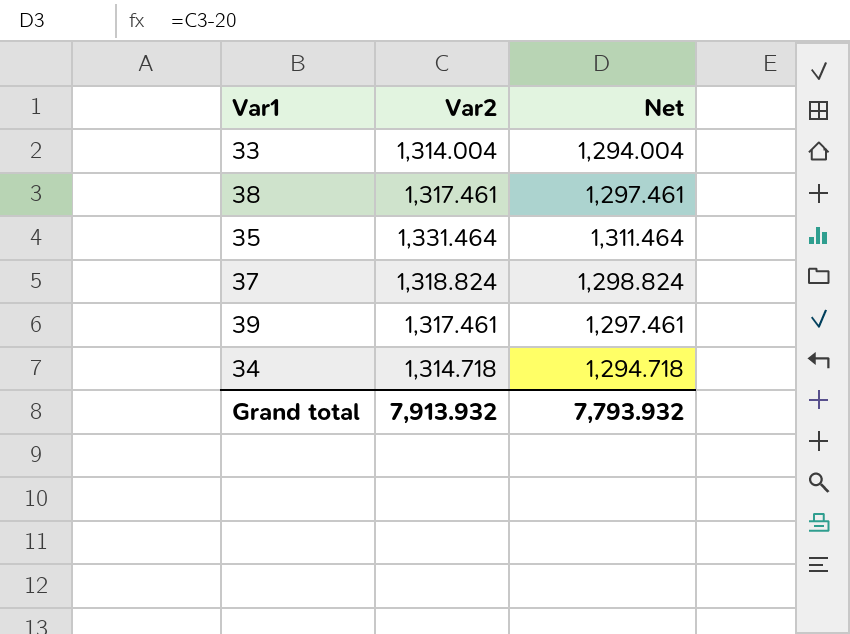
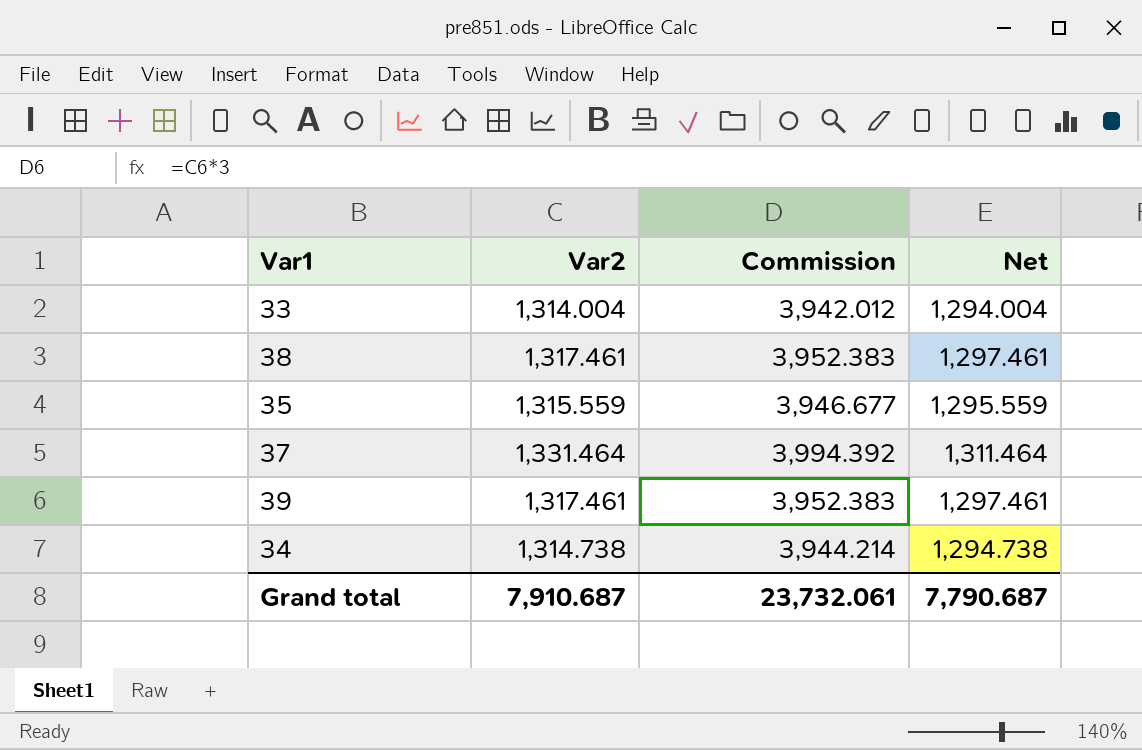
column Commission | formula: none -> [Var2] * 3
35 | Var2: 1,331.464 -> 1,315.559
35 | Net: 1,311.464 -> 1,295.559
37 | Var2: 1,318.824 -> 1,331.464
37 | Net: 1,298.824 -> 1,311.464
34 | Var2: 1,314.718 -> 1,314.738
34 | Net: 1,294.718 -> 1,294.738
Grand total | Var2: 7,913.932 -> 7,910.687
Grand total | Net: 7,793.932 -> 7,790.687

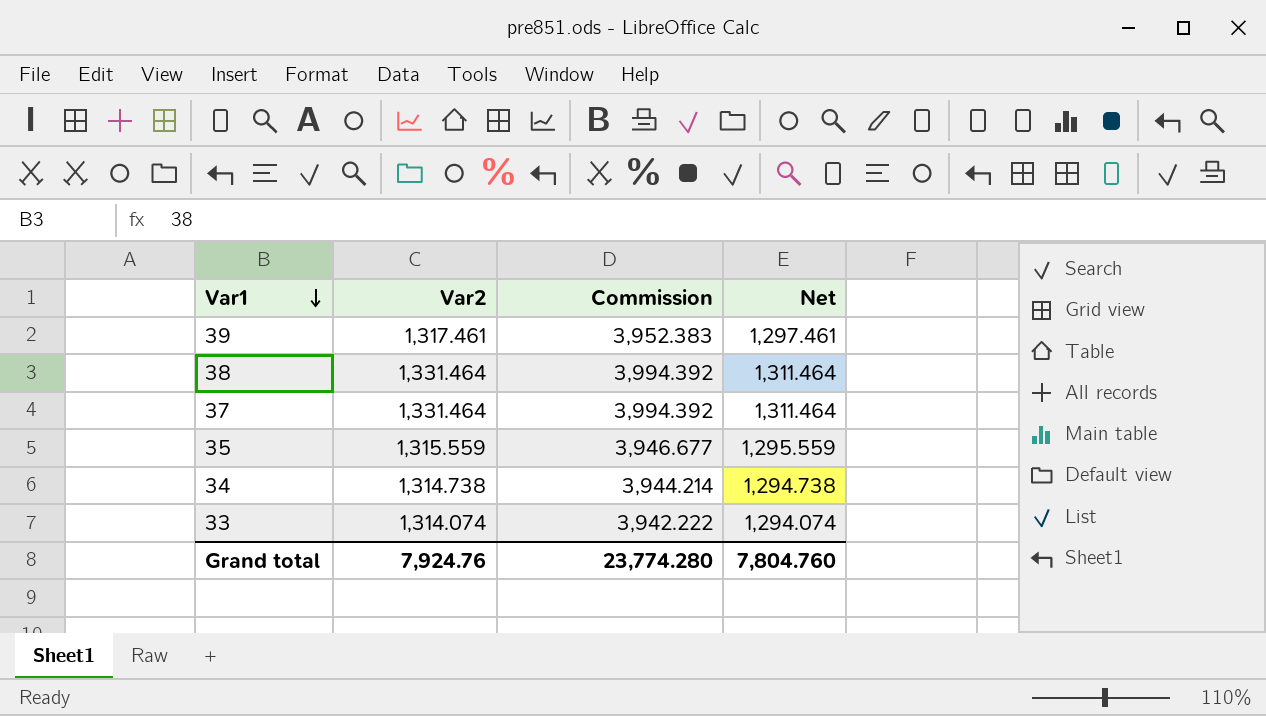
row order: none -> Var1 descending
38 | Var2: 1,317.461 -> 1,331.464
38 | Commission: 3,952.383 -> 3,994.392
38 | Net: 1,297.461 -> 1,311.464
33 | Var2: 1,314.004 -> 1,314.074
33 | Commission: 3,942.012 -> 3,942.222
33 | Net: 1,294.004 -> 1,294.074
Grand total | Var2: 7,910.687 -> 7,924.76
Grand total | Commission: 23,732.061 -> 23,774.280
Grand total | Net: 7,790.687 -> 7,804.760

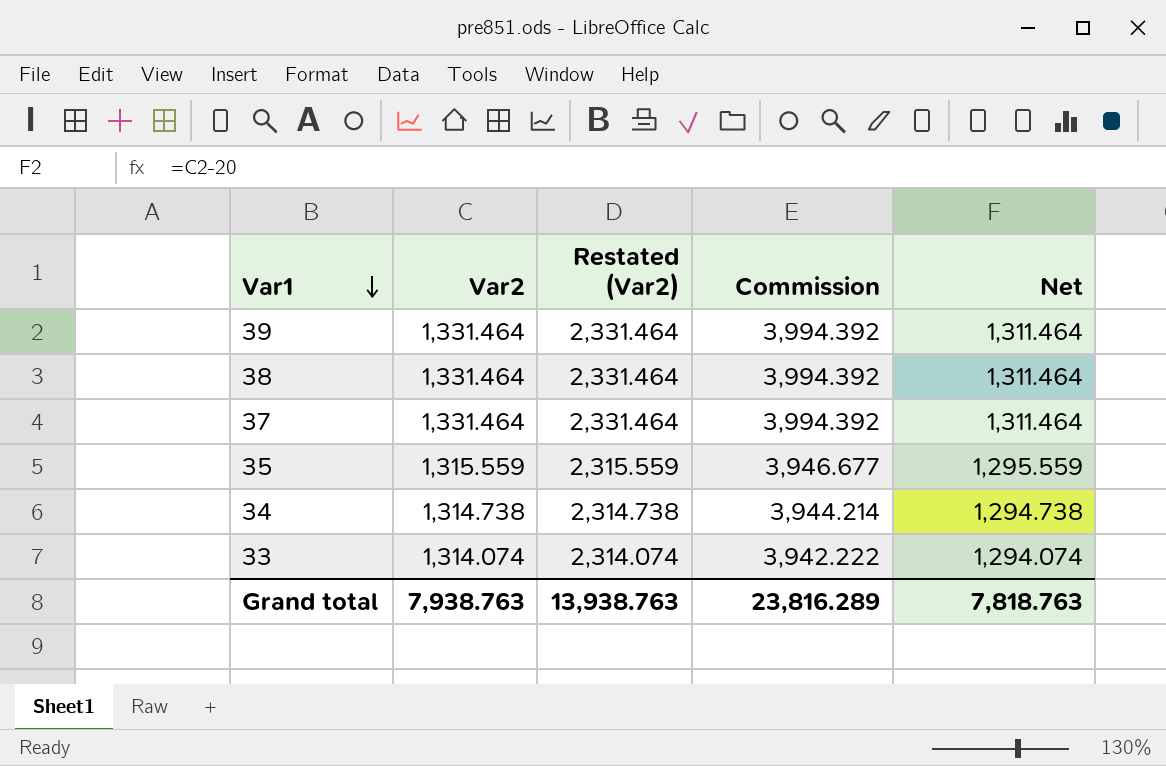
column Restated (Var2) | formula: none -> [Var2] + 1000
39 | Var2: 1,317.461 -> 1,331.464
39 | Commission: 3,952.383 -> 3,994.392
39 | Net: 1,297.461 -> 1,311.464
Grand total | Var2: 7,924.76 -> 7,938.763
Grand total | Commission: 23,774.280 -> 23,816.289
Grand total | Net: 7,804.760 -> 7,818.763

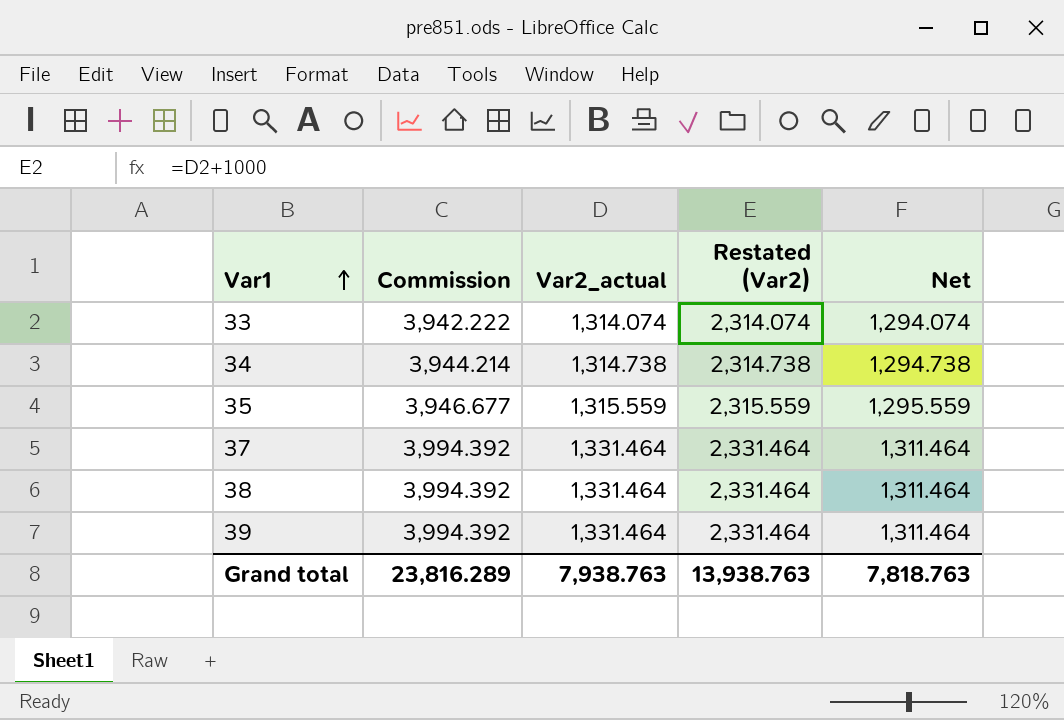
row order: Var1 descending -> Var1 ascending
column Commission | position: 4 -> 2
column name: Var2 -> Var2_actual

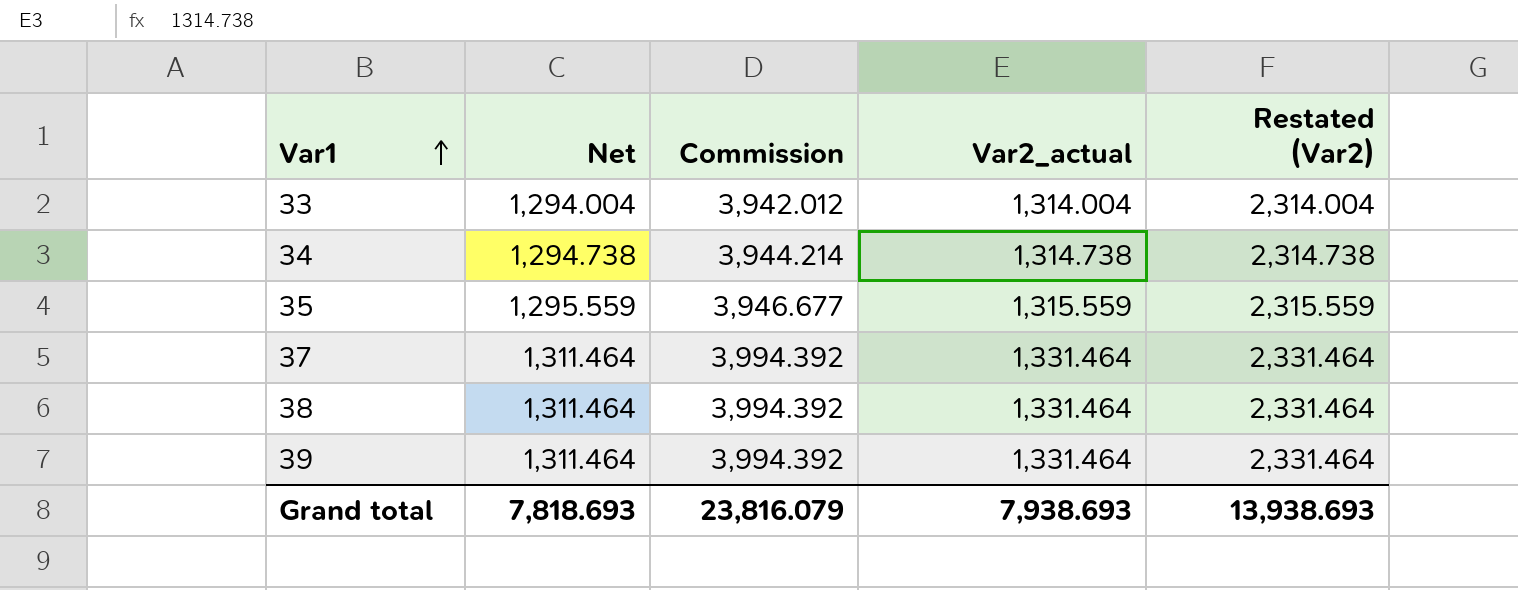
column Net | position: 5 -> 2
33 | Net: 1,294.074 -> 1,294.004
33 | Commission: 3,942.222 -> 3,942.012
33 | Var2_actual: 1,314.074 -> 1,314.004
33 | Restated (Var2): 2,314.074 -> 2,314.004
Grand total | Net: 7,818.763 -> 7,818.693
Grand total | Commission: 23,816.289 -> 23,816.079
Grand total | Var2_actual: 7,938.763 -> 7,938.693
Grand total | Restated (Var2): 13,938.763 -> 13,938.693

